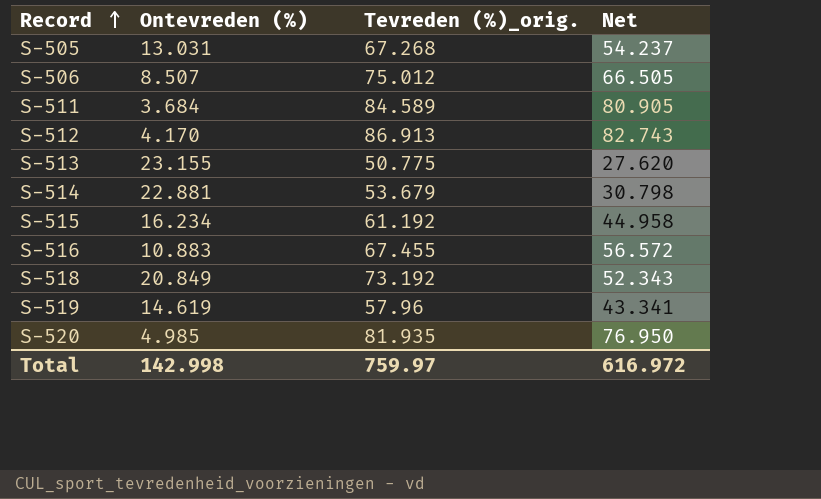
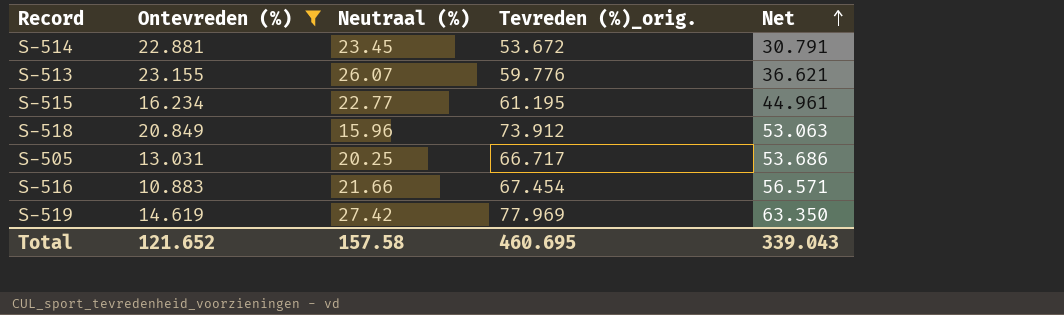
filter: none -> Ontevreden (%) >= 10.883
row order: Record ascending -> Net ascending
column Neutraal (%) | position: none -> 3
S-514 | Tevreden (%)_orig.: 53.679 -> 53.672
S-514 | Net: 30.798 -> 30.791
S-513 | Tevreden (%)_orig.: 50.775 -> 59.776
S-513 | Net: 27.620 -> 36.621
S-515 | Tevreden (%)_orig.: 61.192 -> 61.195
S-515 | Net: 44.958 -> 44.961
S-518 | Tevreden (%)_orig.: 73.192 -> 73.912
S-518 | Net: 52.343 -> 53.063
S-505 | Tevreden (%)_orig.: 67.268 -> 66.717
S-505 | Net: 54.237 -> 53.686
S-516 | Tevreden (%)_orig.: 67.455 -> 67.454
S-516 | Net: 56.572 -> 56.571
S-519 | Tevreden (%)_orig.: 57.96 -> 77.969
S-519 | Net: 43.341 -> 63.350
Total | Ontevreden (%): 142.998 -> 121.652
Total | Tevreden (%)_orig.: 759.97 -> 460.695
Total | Net: 616.972 -> 339.043

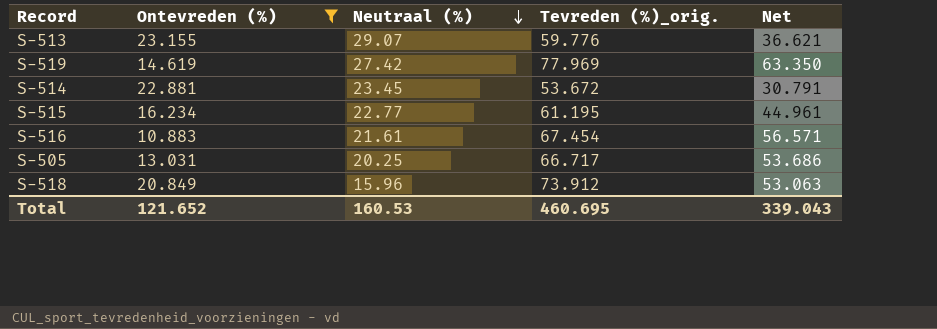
row order: Net ascending -> Neutraal (%) descending
S-513 | Neutraal (%): 26.07 -> 29.07
S-516 | Neutraal (%): 21.66 -> 21.61
Total | Neutraal (%): 157.58 -> 160.53

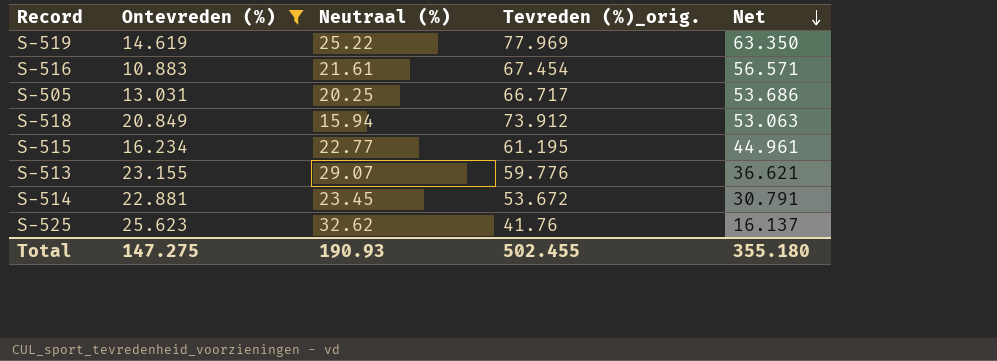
row order: Neutraal (%) descending -> Net descending
S-519 | Neutraal (%): 27.42 -> 25.22
S-518 | Neutraal (%): 15.96 -> 15.94
row S-525: none -> 25.623 | 32.62 | 41.76 | 16.137
Total | Ontevreden (%): 121.652 -> 147.275
Total | Neutraal (%): 160.53 -> 190.93
Total | Tevreden (%)_orig.: 460.695 -> 502.455
Total | Net: 339.043 -> 355.180

